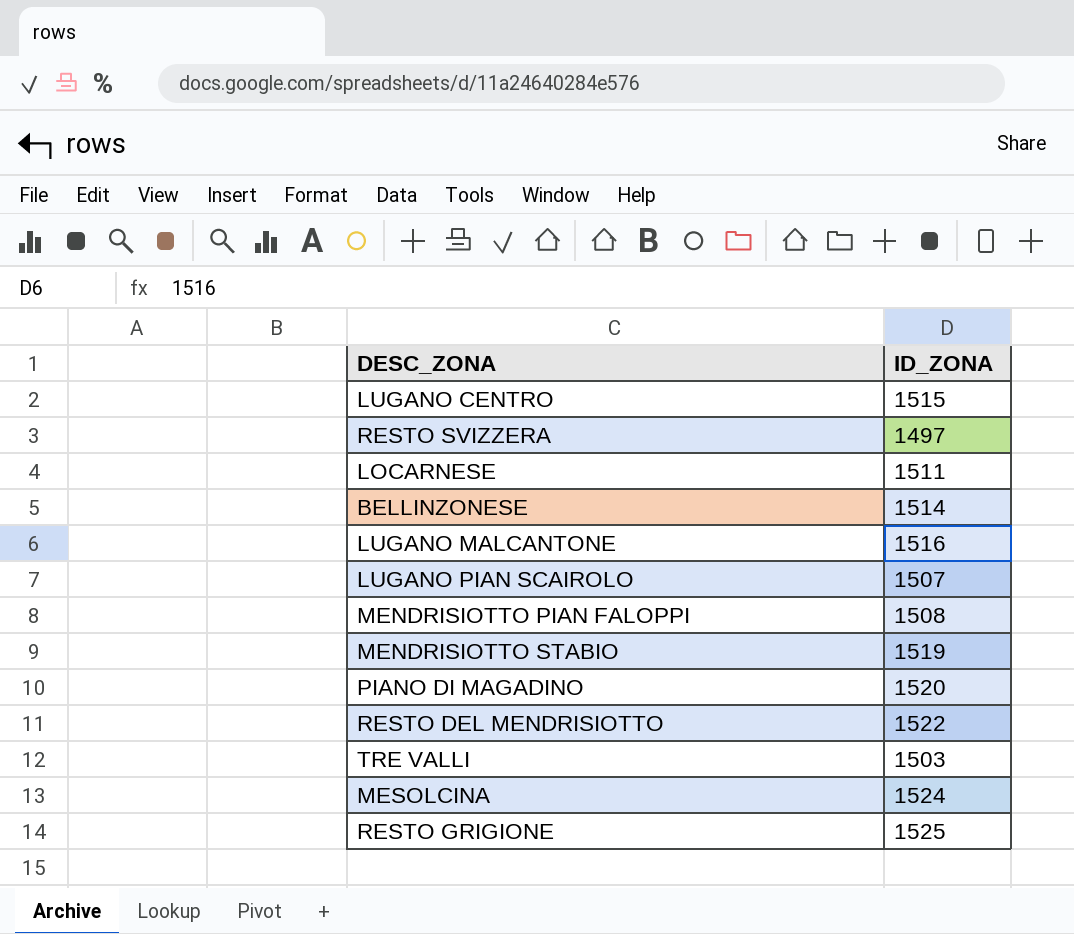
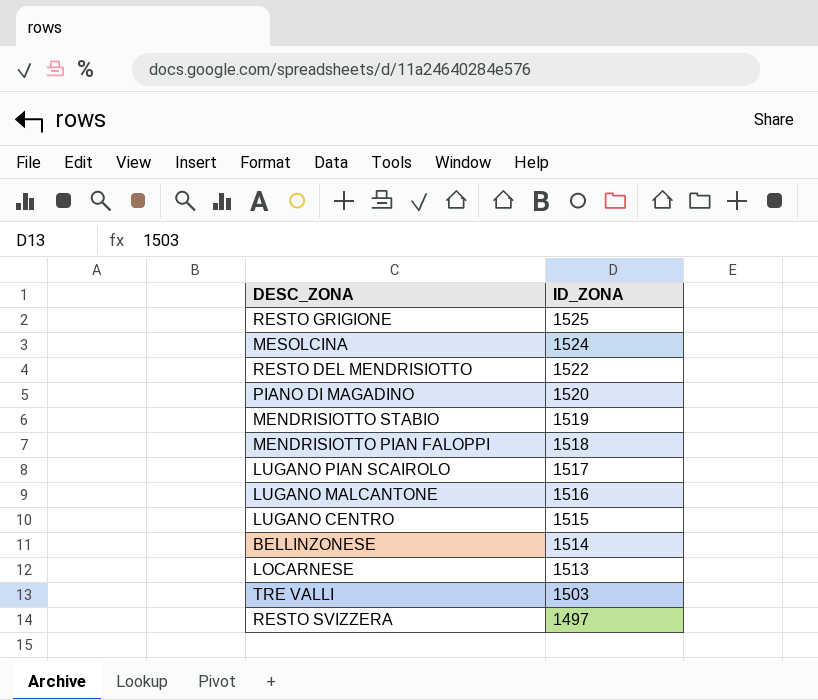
row order: none -> ID_ZONA descending
MENDRISIOTTO PIAN FALOPPI | ID_ZONA: 1508 -> 1518
LUGANO PIAN SCAIROLO | ID_ZONA: 1507 -> 1517
LOCARNESE | ID_ZONA: 1511 -> 1513

